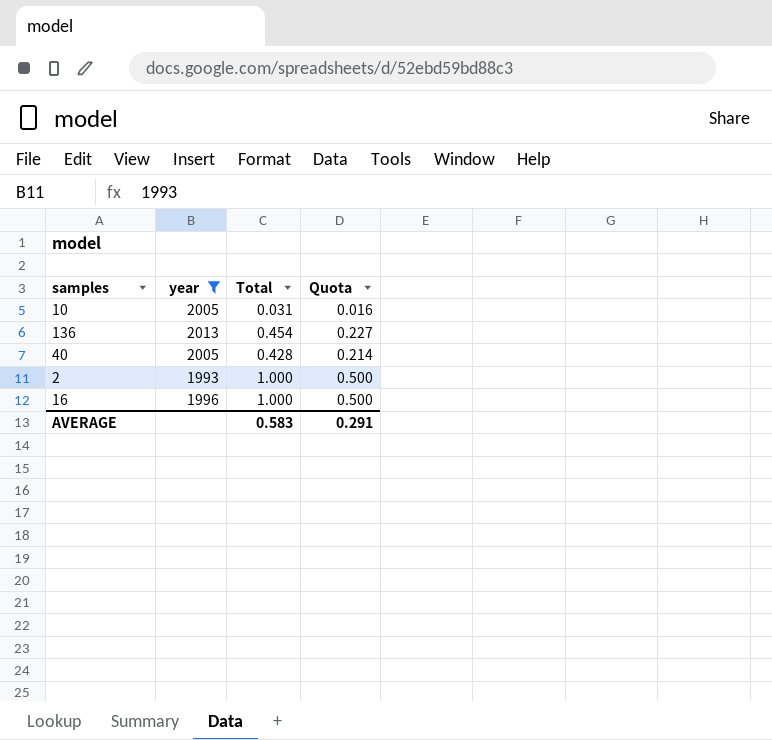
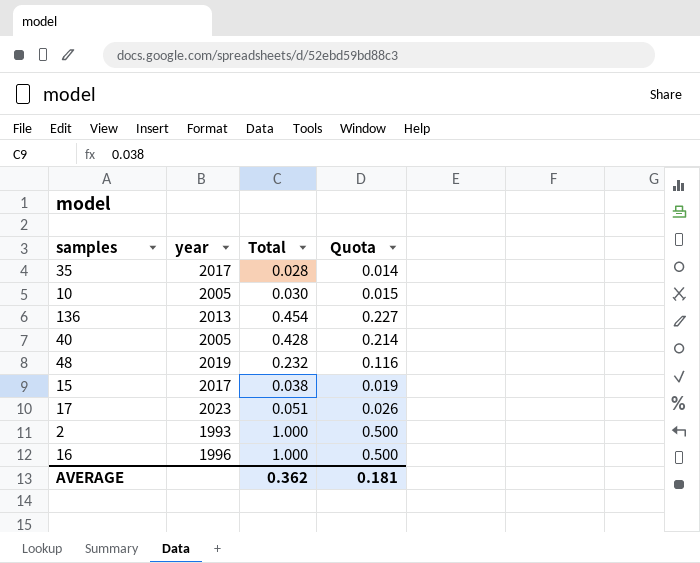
filter: year <= 2013 -> none
10 | Total: 0.031 -> 0.030
10 | Quota: 0.016 -> 0.015
AVERAGE | Total: 0.583 -> 0.362
AVERAGE | Quota: 0.291 -> 0.181

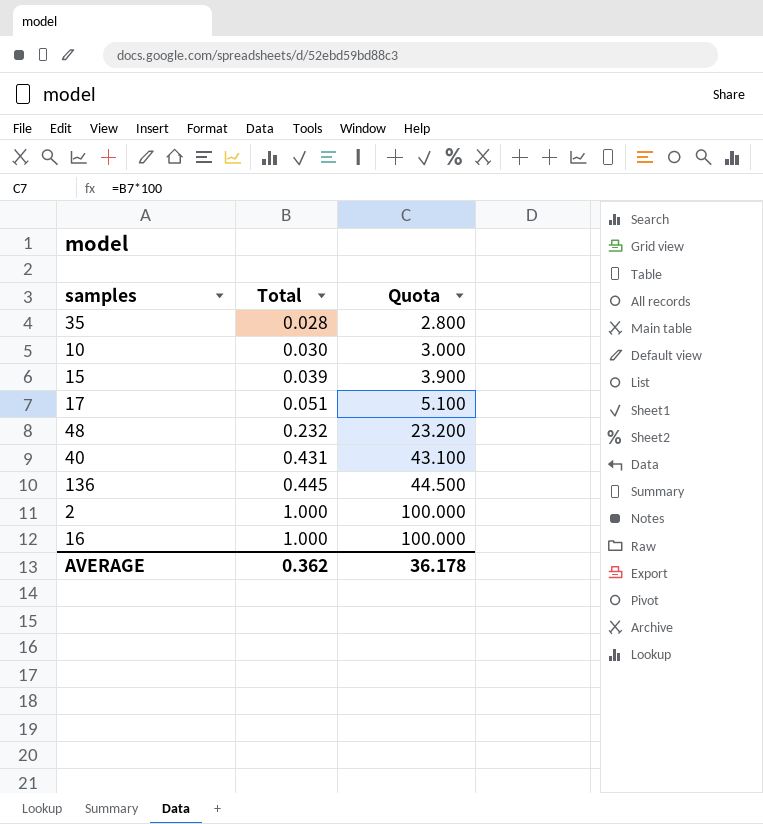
row order: none -> Total ascending
column year | position: 2 -> none
column Quota | formula: [Total] * 0.5 -> [Total] * 100
15 | Total: 0.038 -> 0.039
40 | Total: 0.428 -> 0.431
136 | Total: 0.454 -> 0.445
AVERAGE | Quota: 0.181 -> 36.178

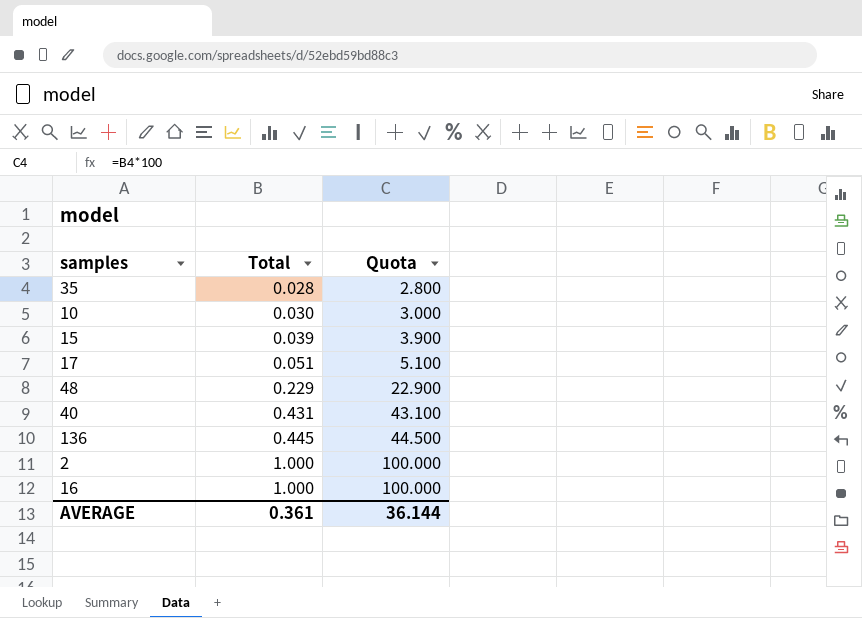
48 | Total: 0.232 -> 0.229
48 | Quota: 23.200 -> 22.900
AVERAGE | Total: 0.362 -> 0.361
AVERAGE | Quota: 36.178 -> 36.144

